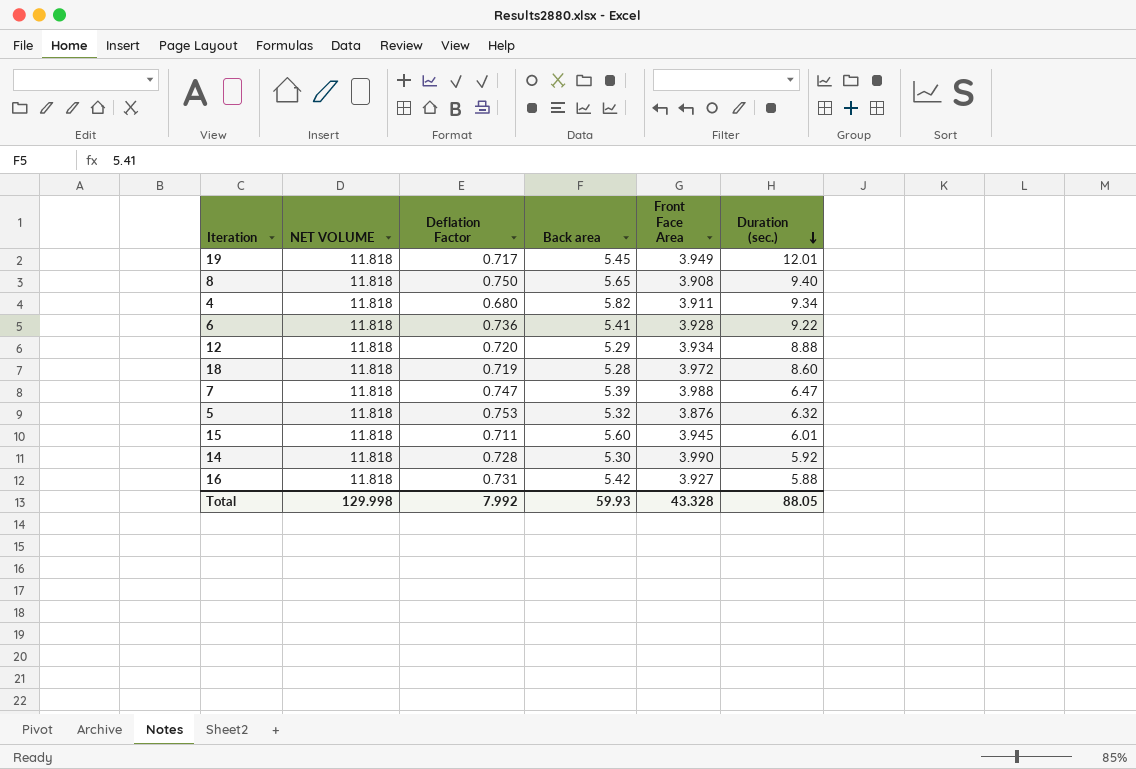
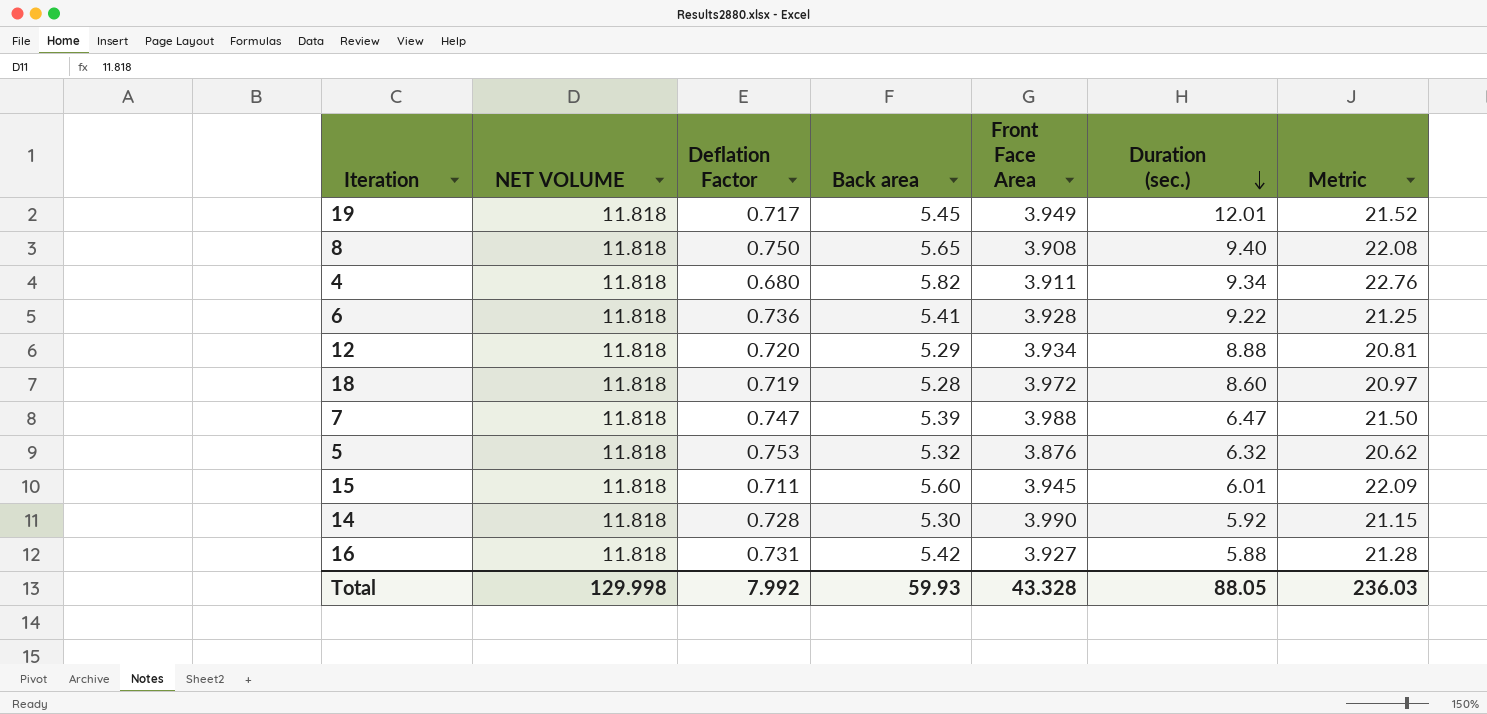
column Metric | formula: none -> [Back area] * [Front Face Area]

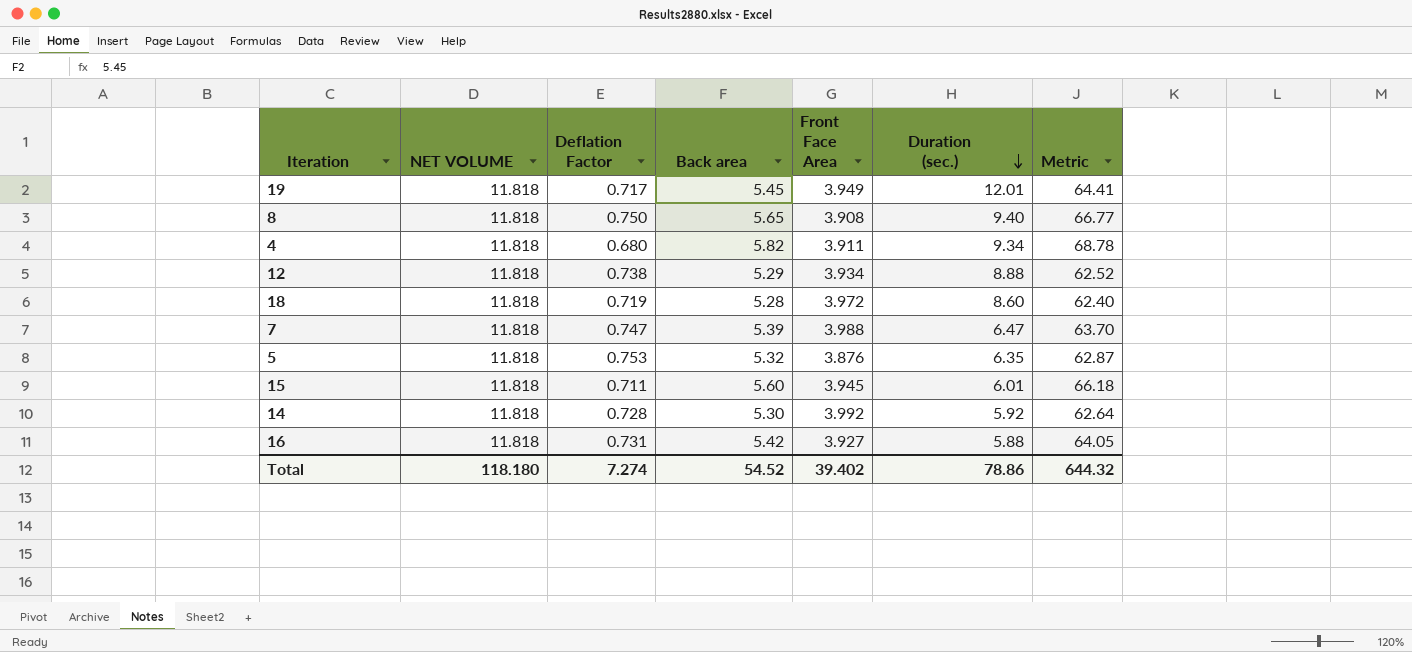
column Metric | formula: [Back area] * [Front Face Area] -> [NET VOLUME] * [Back area]
row 6: 11.818 | 0.736 | 5.41 | 3.928 | 9.22 | 21.25 -> none
12 | Deflation Factor: 0.720 -> 0.738
5 | Duration (sec.): 6.32 -> 6.35
14 | Front Face Area: 3.990 -> 3.992
Total | NET VOLUME: 129.998 -> 118.180
Total | Deflation Factor: 7.992 -> 7.274
Total | Back area: 59.93 -> 54.52
Total | Front Face Area: 43.328 -> 39.402
Total | Duration (sec.): 88.05 -> 78.86
Total | Metric: 236.03 -> 644.32

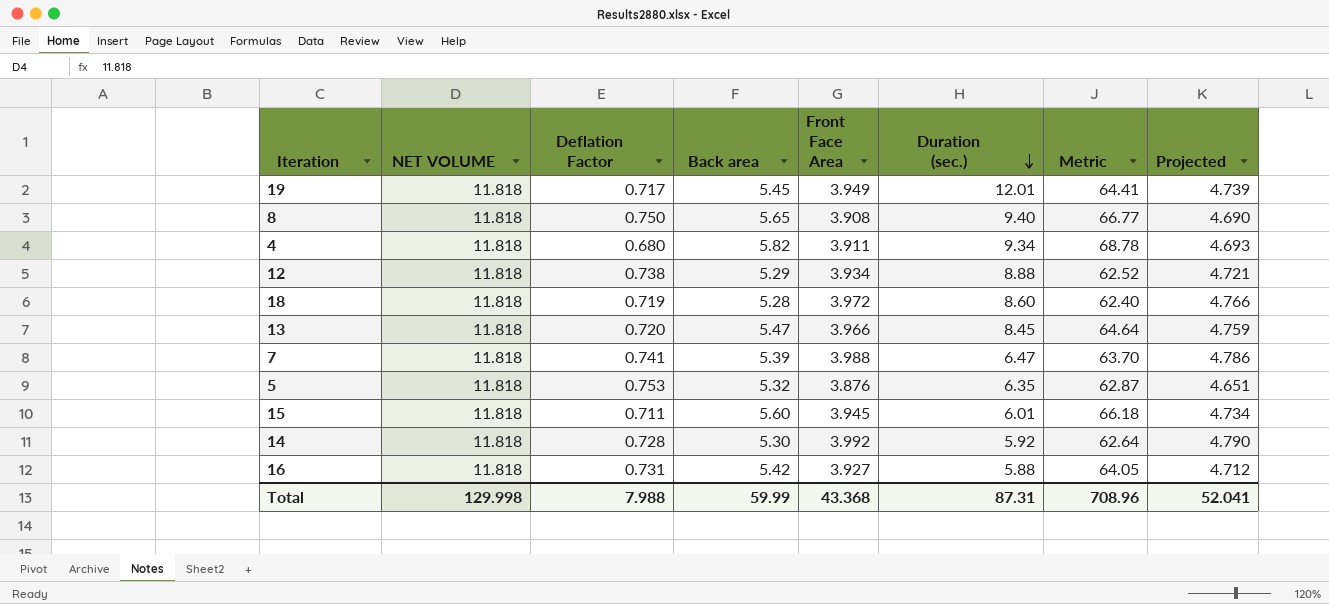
column Projected | formula: none -> [Front Face Area] * 1.2
row 13: none -> 11.818 | 0.720 | 5.47 | 3.966 | 8.45 | 64.64 | 4.759
7 | Deflation Factor: 0.747 -> 0.741
Total | NET VOLUME: 118.180 -> 129.998
Total | Deflation Factor: 7.274 -> 7.988
Total | Back area: 54.52 -> 59.99
Total | Front Face Area: 39.402 -> 43.368
Total | Duration (sec.): 78.86 -> 87.31
Total | Metric: 644.32 -> 708.96

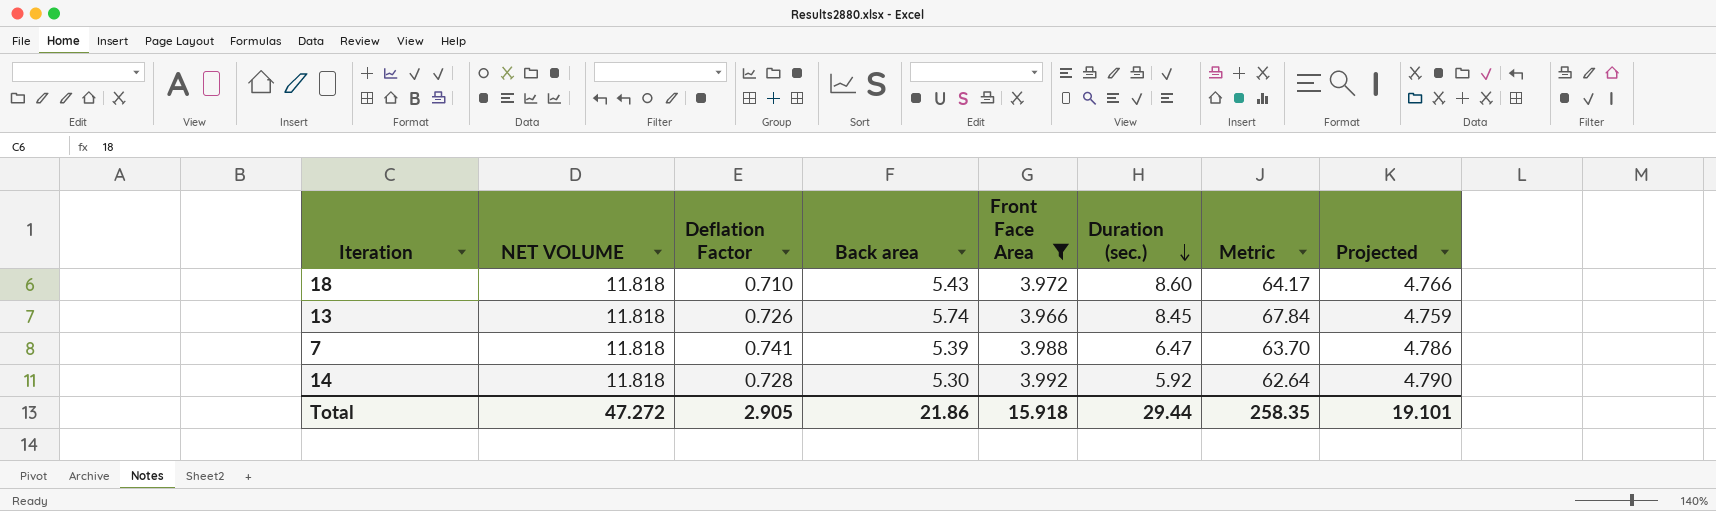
filter: none -> Front Face Area >= 3.966
18 | Deflation Factor: 0.719 -> 0.710
18 | Back area: 5.28 -> 5.43
18 | Metric: 62.40 -> 64.17
13 | Deflation Factor: 0.720 -> 0.726
13 | Back area: 5.47 -> 5.74
13 | Metric: 64.64 -> 67.84
Total | NET VOLUME: 129.998 -> 47.272
Total | Deflation Factor: 7.988 -> 2.905
Total | Back area: 59.99 -> 21.86
Total | Front Face Area: 43.368 -> 15.918
Total | Duration (sec.): 87.31 -> 29.44
Total | Metric: 708.96 -> 258.35
Total | Projected: 52.041 -> 19.101

